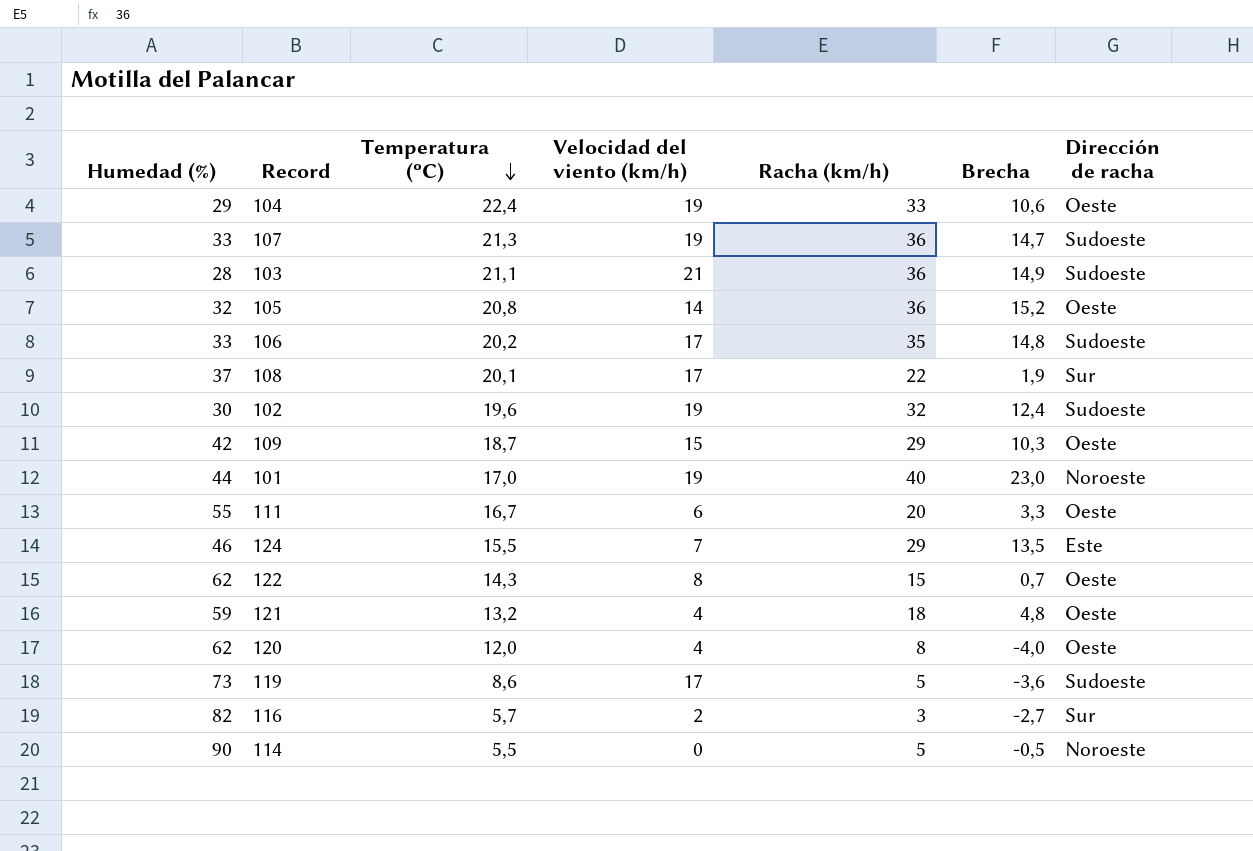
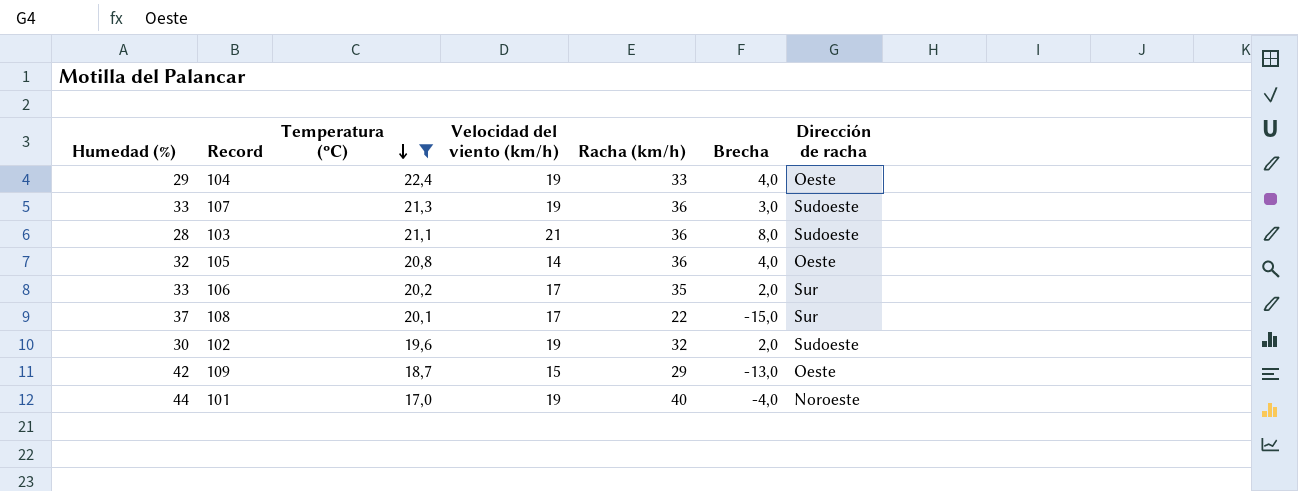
filter: none -> Temperatura (ºC) >= 17,0
column Brecha | formula: [Racha (km/h)] - [Temperatura (ºC)] -> [Racha (km/h)] - [Humedad (%)]
106 | Dirección de racha: Sudoeste -> Sur

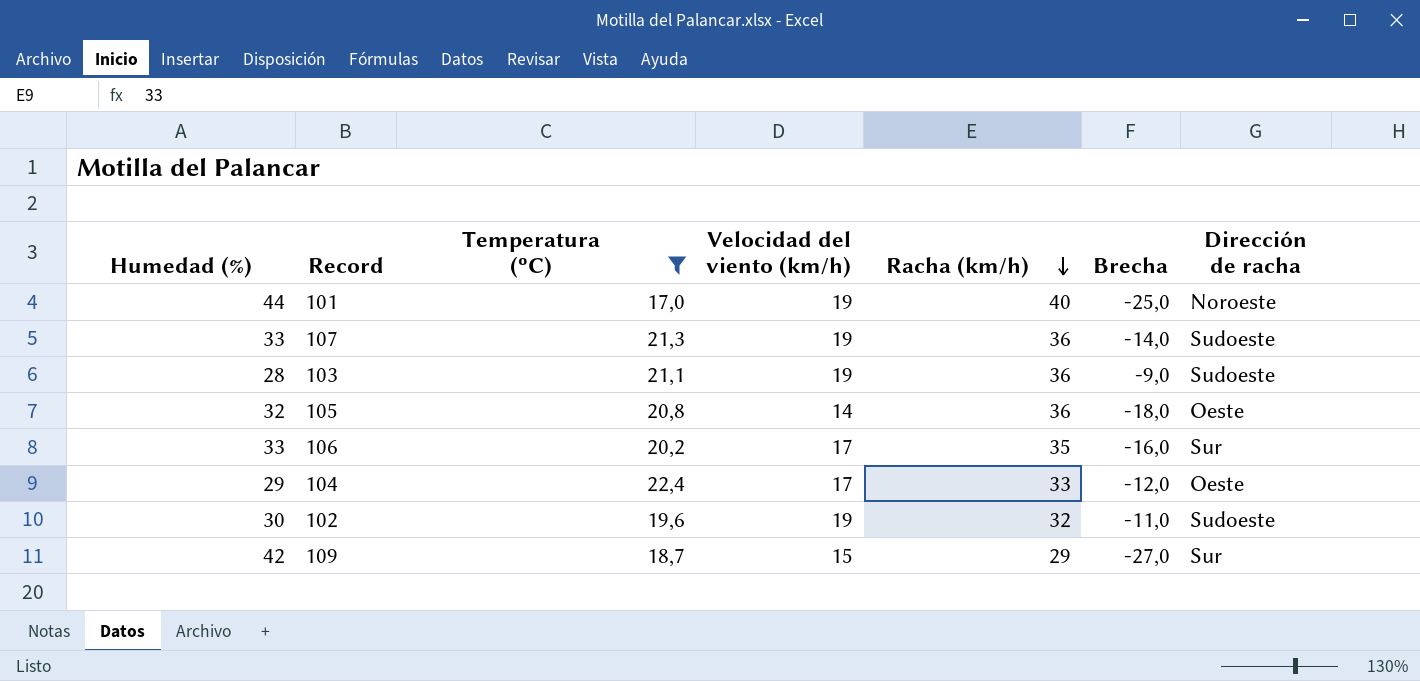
row order: Temperatura (ºC) descending -> Racha (km/h) descending
column Brecha | formula: [Racha (km/h)] - [Humedad (%)] -> [Velocidad del viento (km/h)] - [Humedad (%)]
row 108: 37 | 20,1 | 17 | 22 | -15,0 | Sur -> none
103 | Velocidad del viento (km/h): 21 -> 19
104 | Velocidad del viento (km/h): 19 -> 17
109 | Dirección de racha: Oeste -> Sur

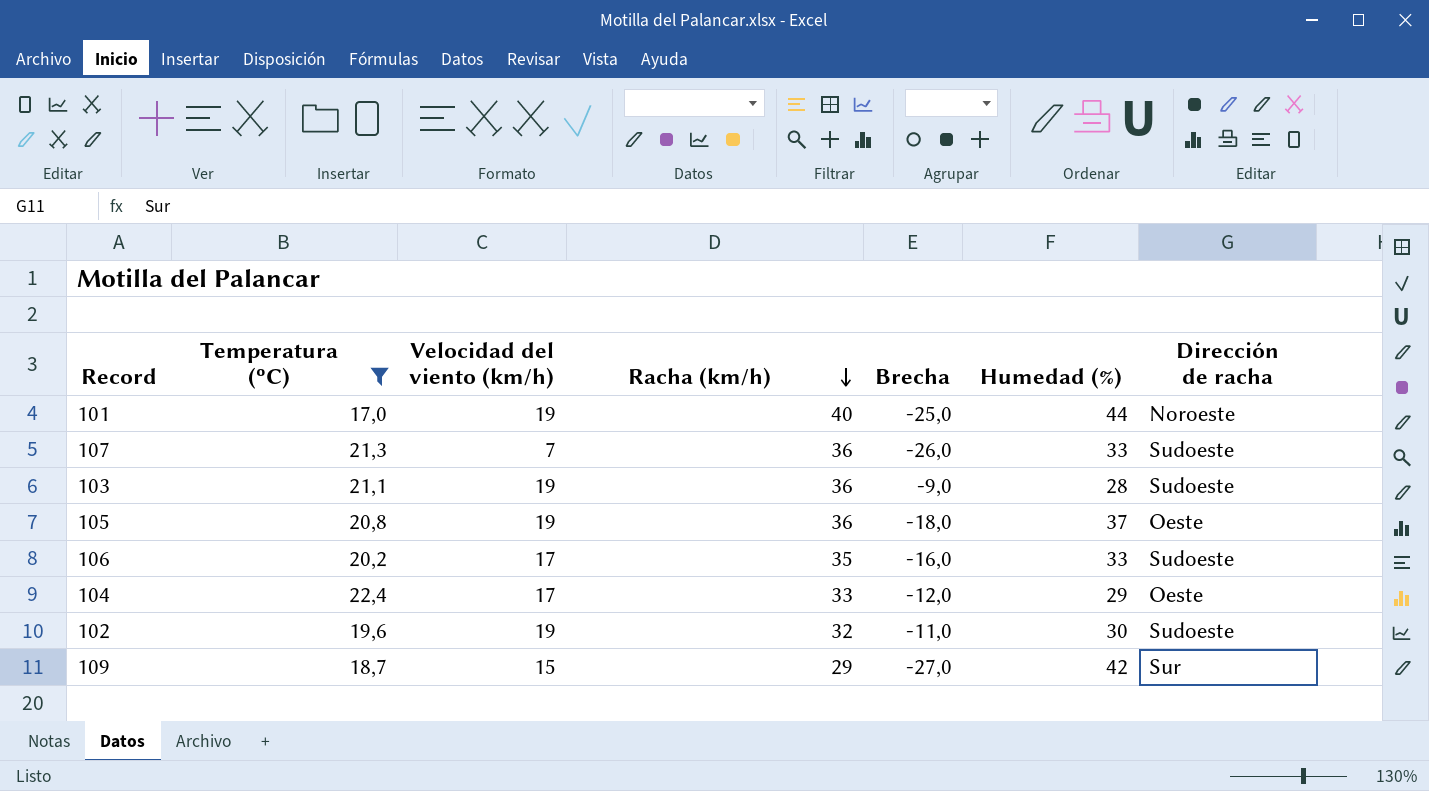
column Humedad (%) | position: 1 -> 6
107 | Velocidad del viento (km/h): 19 -> 7
107 | Brecha: -14,0 -> -26,0
105 | Velocidad del viento (km/h): 14 -> 19
105 | Humedad (%): 32 -> 37
106 | Dirección de racha: Sur -> Sudoeste

